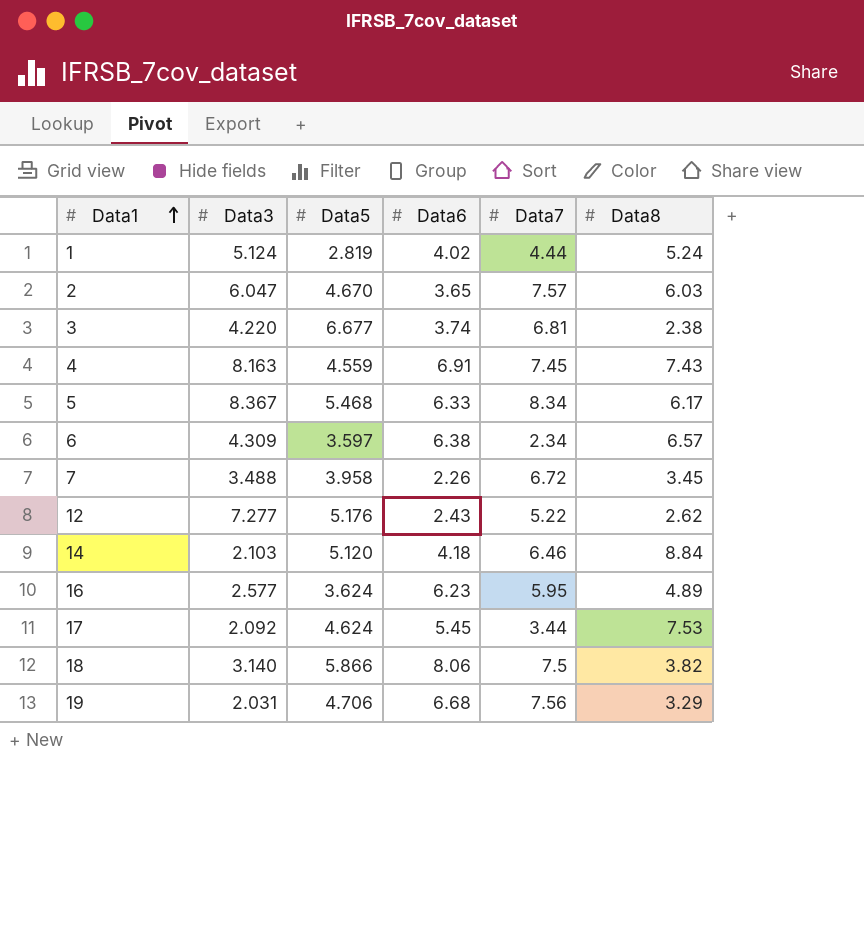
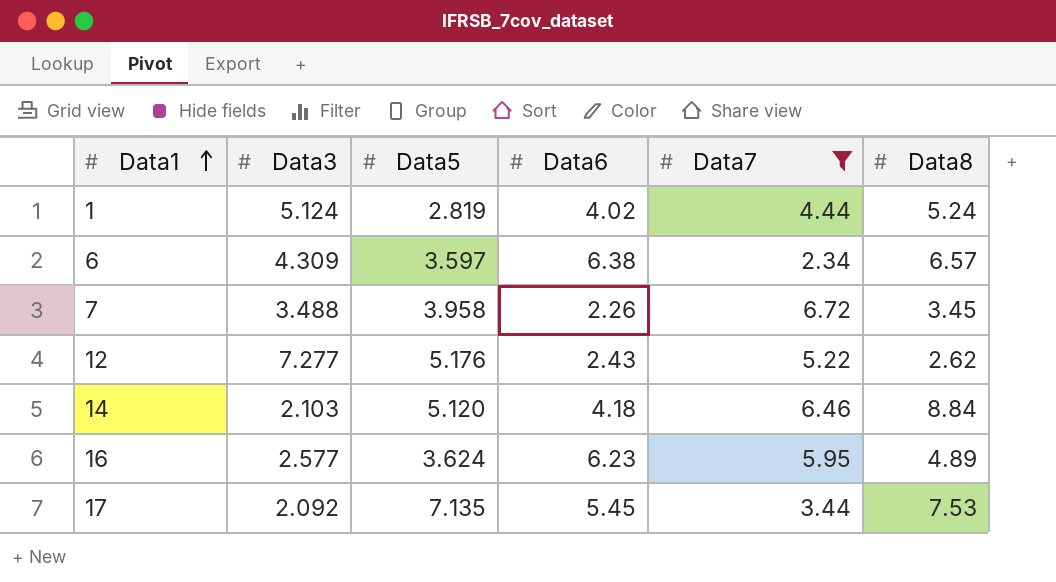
filter: none -> Data7 <= 6.72
17 | Data5: 4.624 -> 7.135

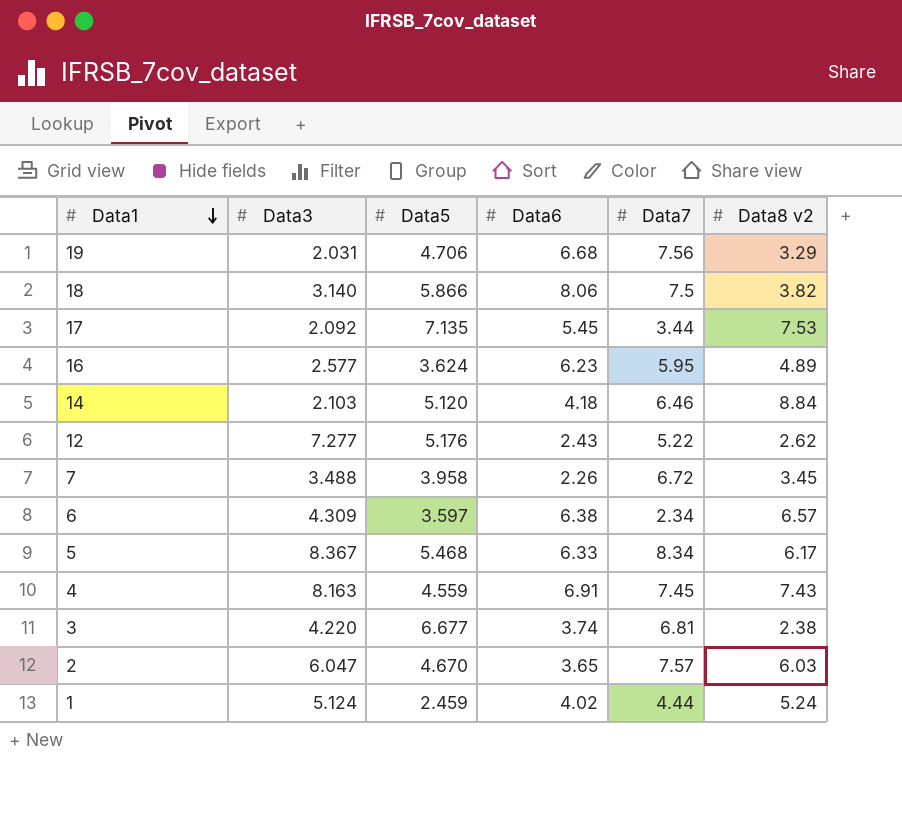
filter: Data7 <= 6.72 -> none
row order: Data1 ascending -> Data1 descending
column name: Data8 -> Data8 v2
1 | Data5: 2.819 -> 2.459

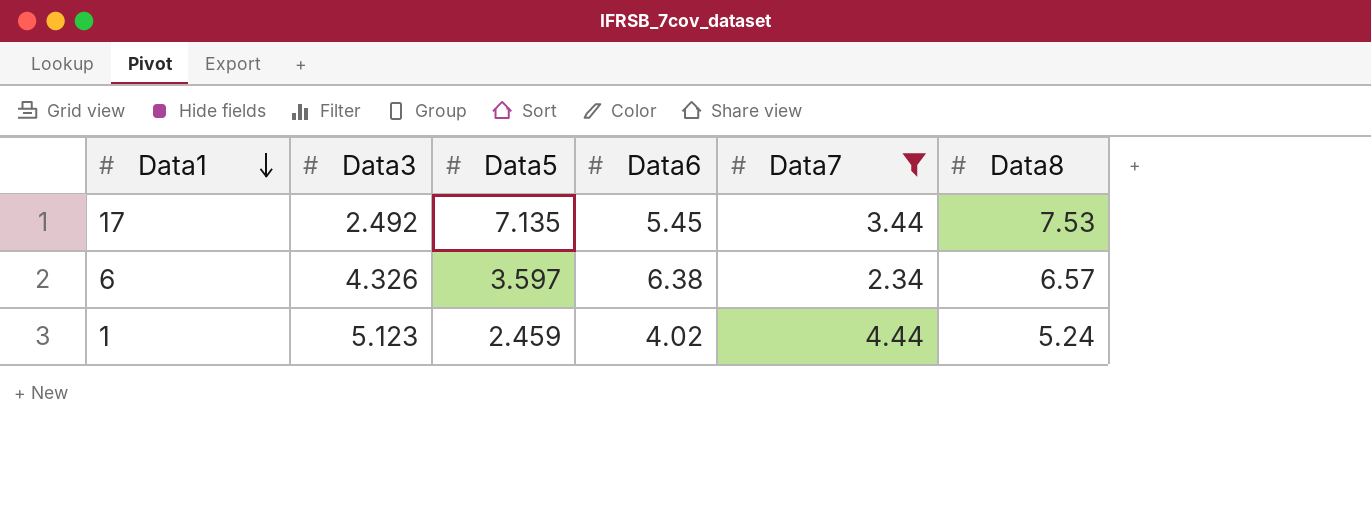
filter: none -> Data7 <= 4.44
column name: Data8 v2 -> Data8
17 | Data3: 2.092 -> 2.492
6 | Data3: 4.309 -> 4.326
1 | Data3: 5.124 -> 5.123

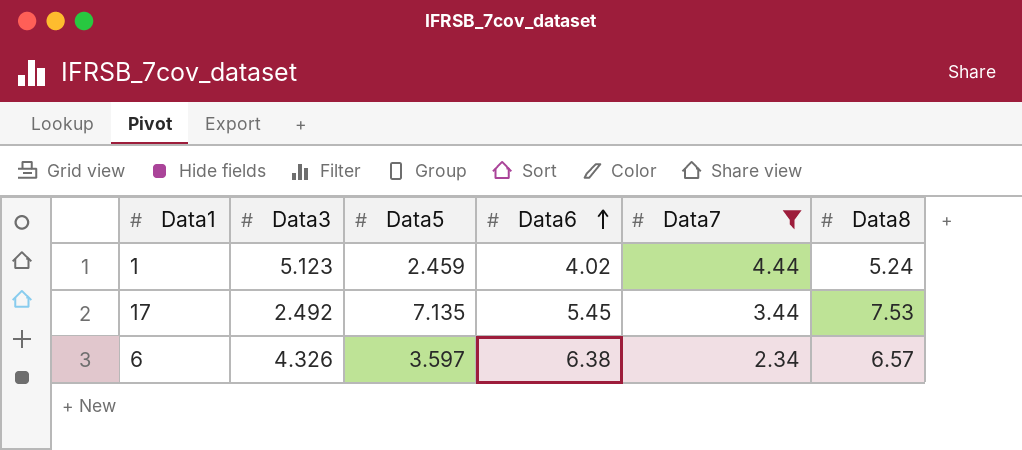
row order: Data1 descending -> Data6 ascending

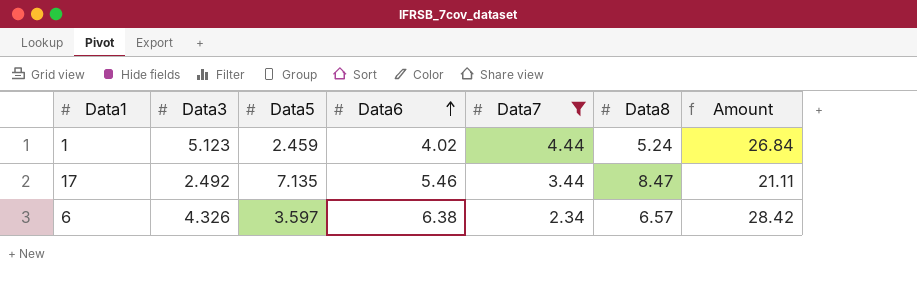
column Amount | formula: none -> [Data3] * [Data8]
17 | Data6: 5.45 -> 5.46
17 | Data8: 7.53 -> 8.47

